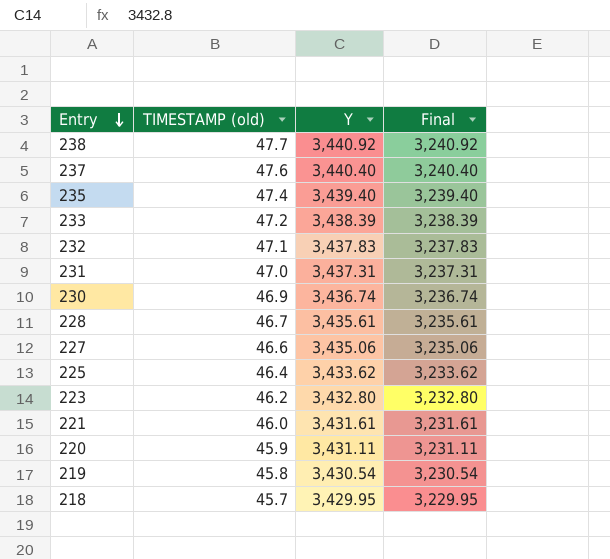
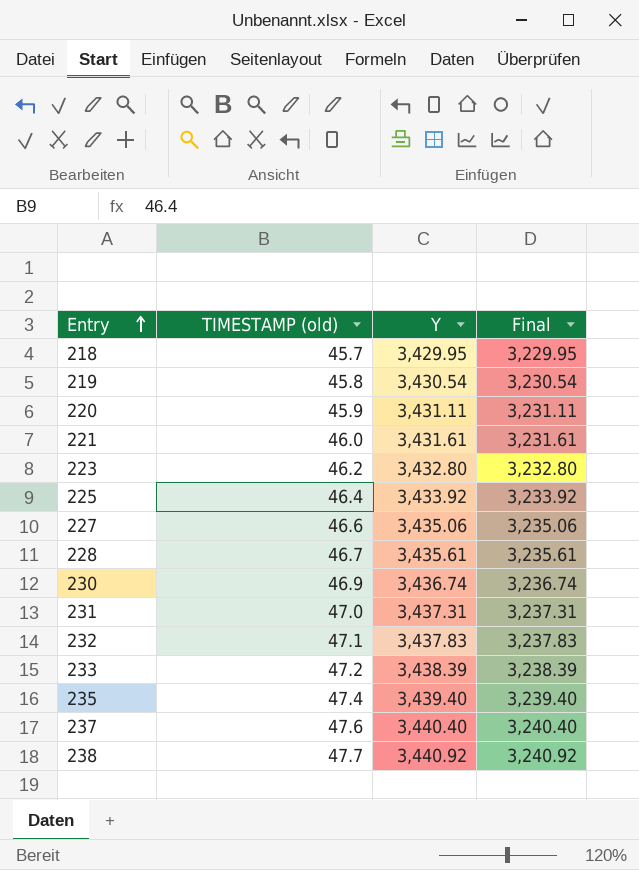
row order: Entry descending -> Entry ascending
225 | Y: 3,433.62 -> 3,433.92
225 | Final: 3,233.62 -> 3,233.92

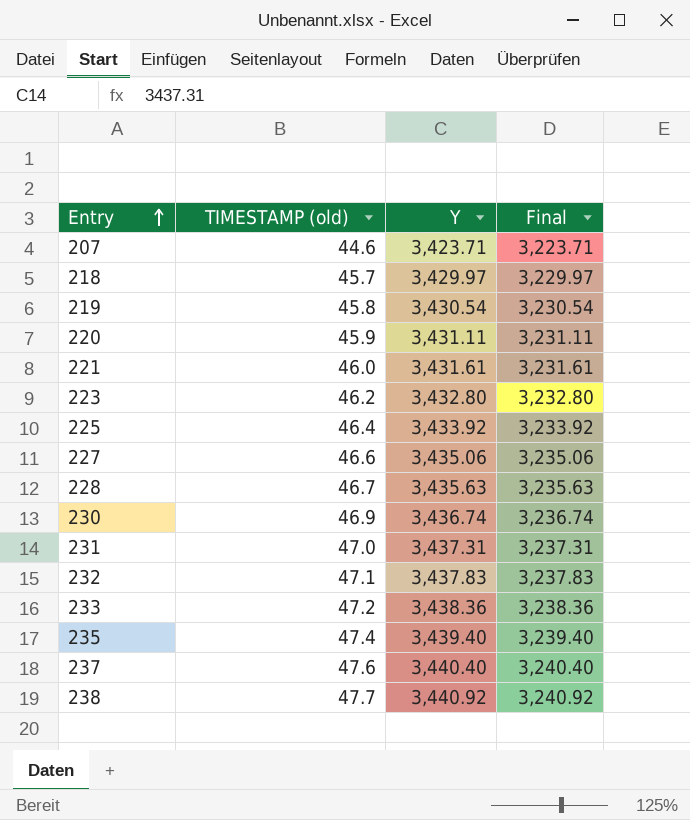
row 207: none -> 44.6 | 3,423.71 | 3,223.71
218 | Y: 3,429.95 -> 3,429.97
218 | Final: 3,229.95 -> 3,229.97
228 | Y: 3,435.61 -> 3,435.63
228 | Final: 3,235.61 -> 3,235.63
233 | Y: 3,438.39 -> 3,438.36
233 | Final: 3,238.39 -> 3,238.36

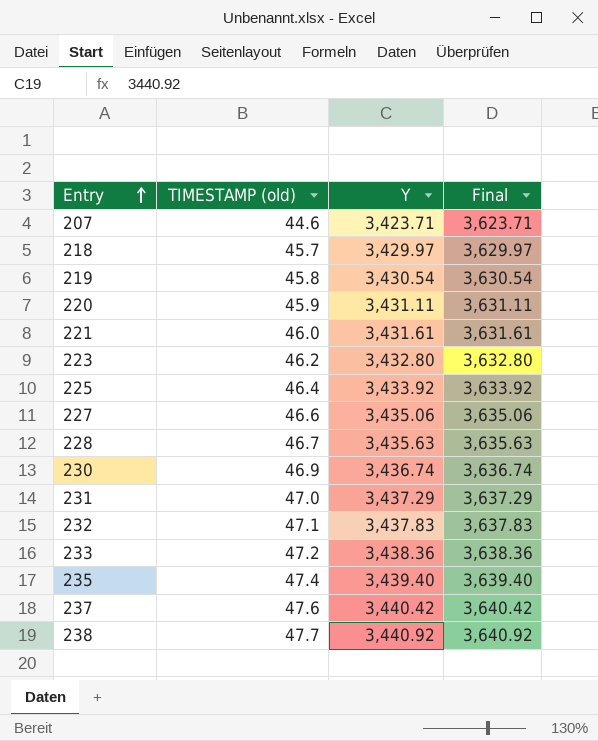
column Final | formula: [Y] - 200 -> [Y] + 200
231 | Y: 3,437.31 -> 3,437.29
237 | Y: 3,440.40 -> 3,440.42

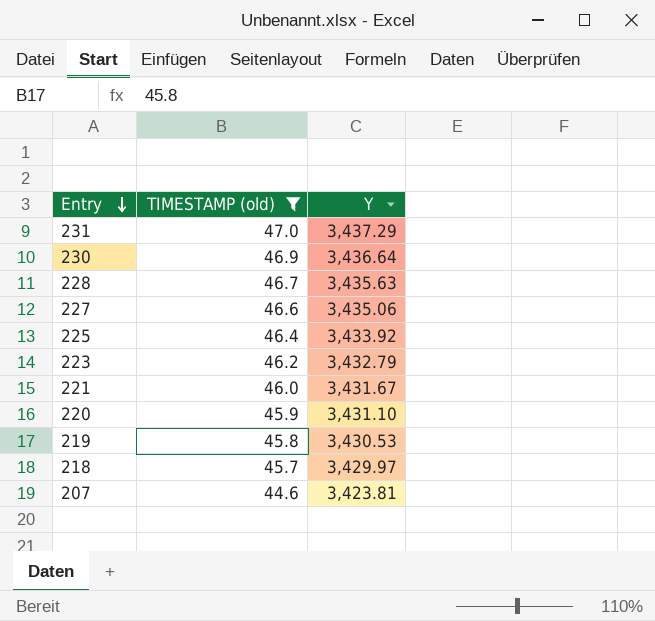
filter: none -> TIMESTAMP (old) <= 47.0
row order: Entry ascending -> Entry descending
column Final | formula: [Y] + 200 -> none
230 | Y: 3,436.74 -> 3,436.64
223 | Y: 3,432.80 -> 3,432.79
221 | Y: 3,431.61 -> 3,431.67
220 | Y: 3,431.11 -> 3,431.10
219 | Y: 3,430.54 -> 3,430.53
207 | Y: 3,423.71 -> 3,423.81

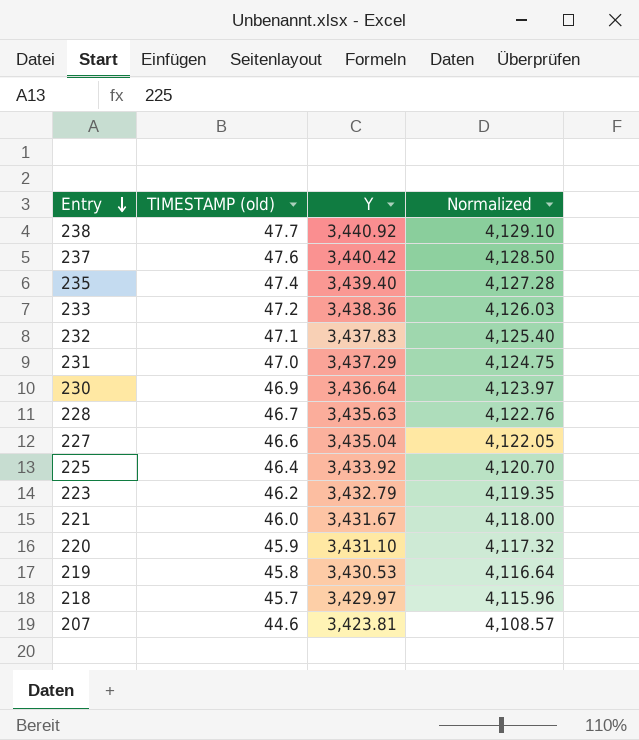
filter: TIMESTAMP (old) <= 47.0 -> none
column Normalized | formula: none -> [Y] * 1.2
227 | Y: 3,435.06 -> 3,435.04

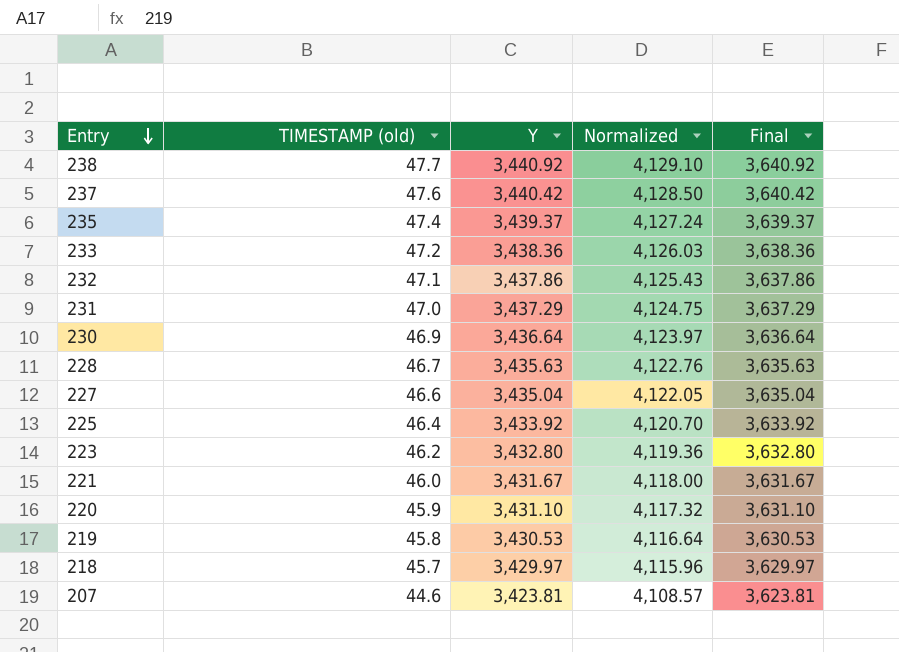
column Final | formula: none -> [Y] + 200
235 | Y: 3,439.40 -> 3,439.37
235 | Normalized: 4,127.28 -> 4,127.24
232 | Y: 3,437.83 -> 3,437.86
232 | Normalized: 4,125.40 -> 4,125.43
223 | Y: 3,432.79 -> 3,432.80
223 | Normalized: 4,119.35 -> 4,119.36

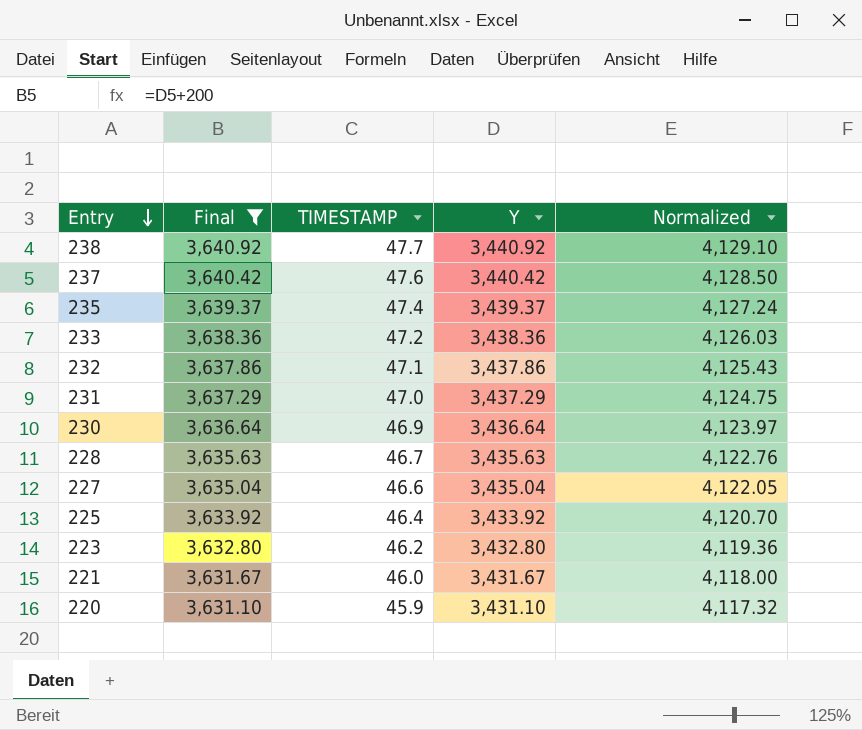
filter: none -> Final >= 3,631.10
column Final | position: 5 -> 2
column name: TIMESTAMP (old) -> TIMESTAMP

